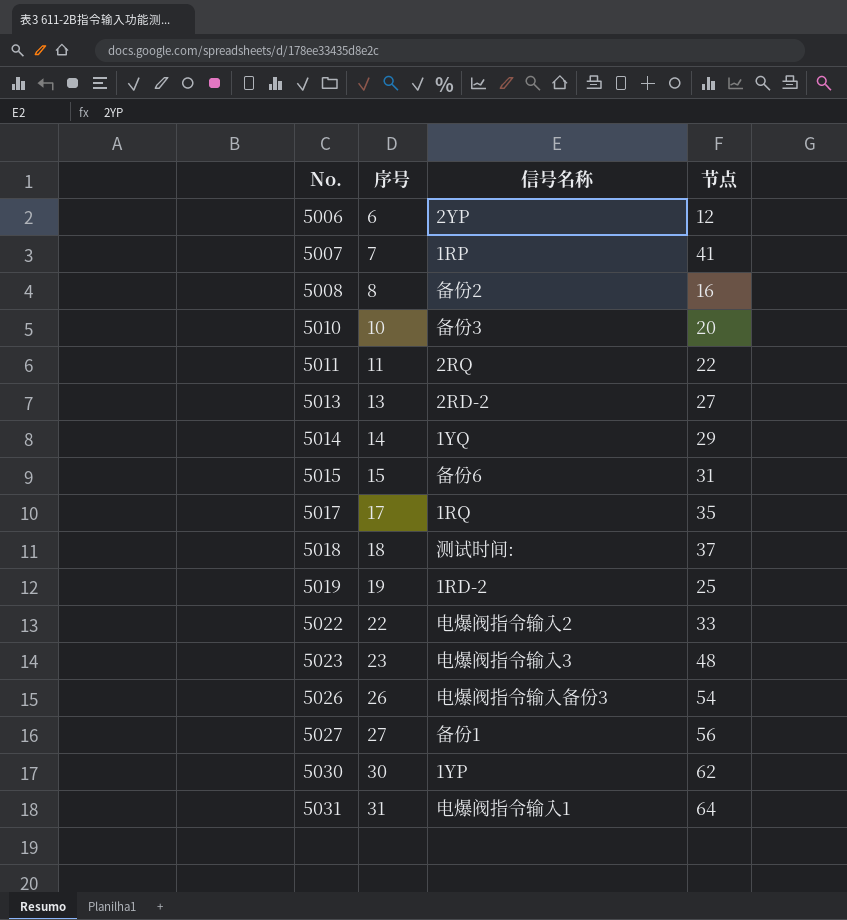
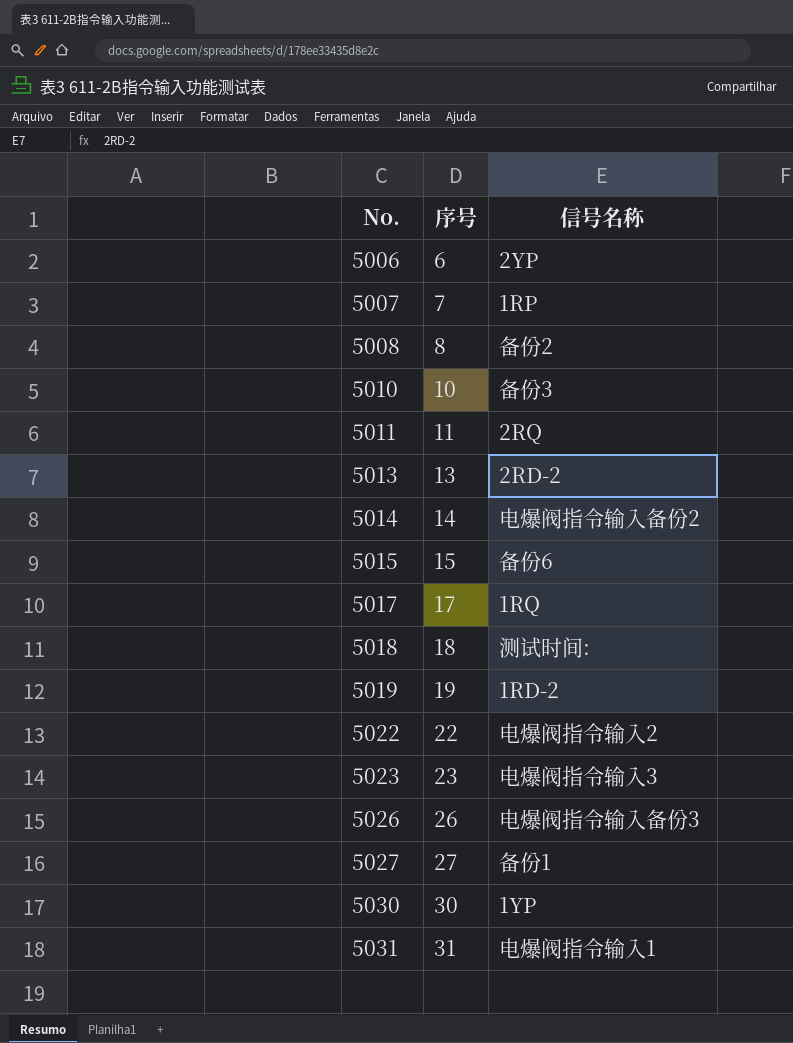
column 节点 | position: 4 -> none
5014 | 信号名称: 1YQ -> 电爆阀指令输入备份2

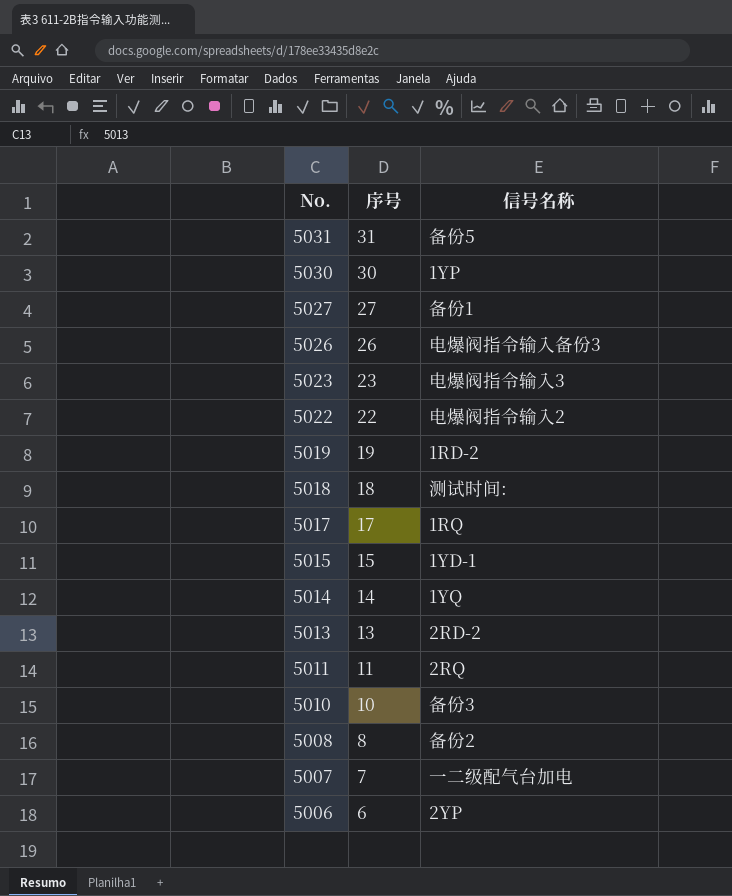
row order: No. ascending -> No. descending
5031 | 信号名称: 电爆阀指令输入1 -> 备份5
5015 | 信号名称: 备份6 -> 1YD-1
5014 | 信号名称: 电爆阀指令输入备份2 -> 1YQ
5007 | 信号名称: 1RP -> 一二级配气台加电

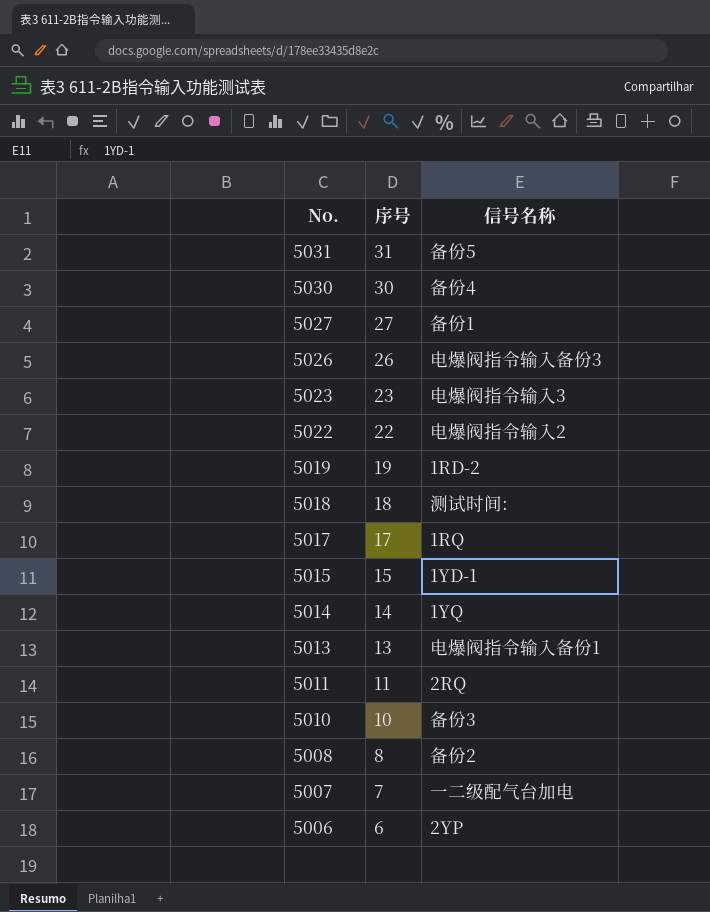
5030 | 信号名称: 1YP -> 备份4
5013 | 信号名称: 2RD-2 -> 电爆阀指令输入备份1

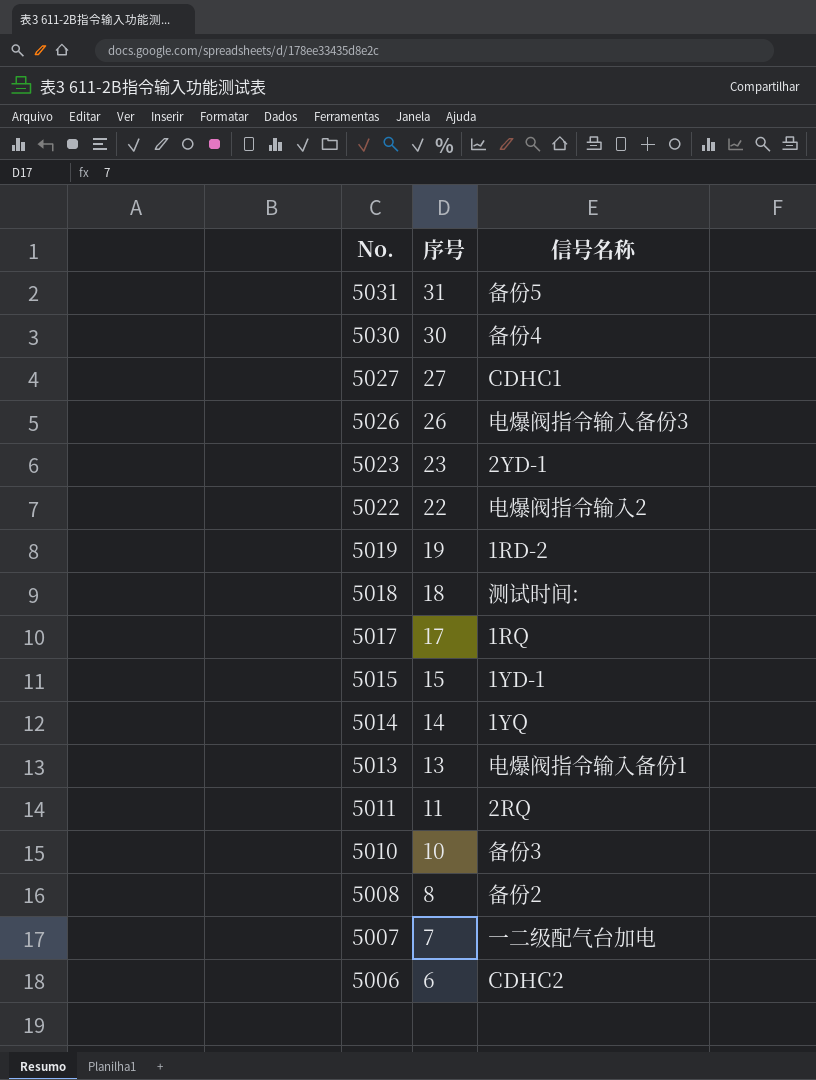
5027 | 信号名称: 备份1 -> CDHC1
5023 | 信号名称: 电爆阀指令输入3 -> 2YD-1
5006 | 信号名称: 2YP -> CDHC2

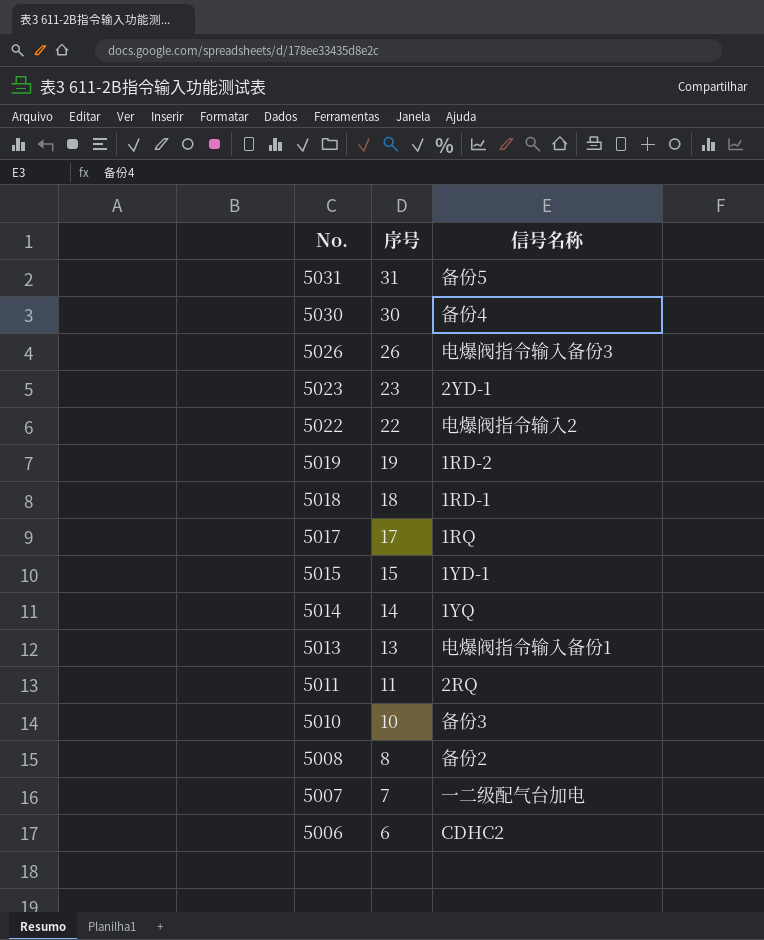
row 5027: 27 | CDHC1 -> none
5018 | 信号名称: 测试时间: -> 1RD-1

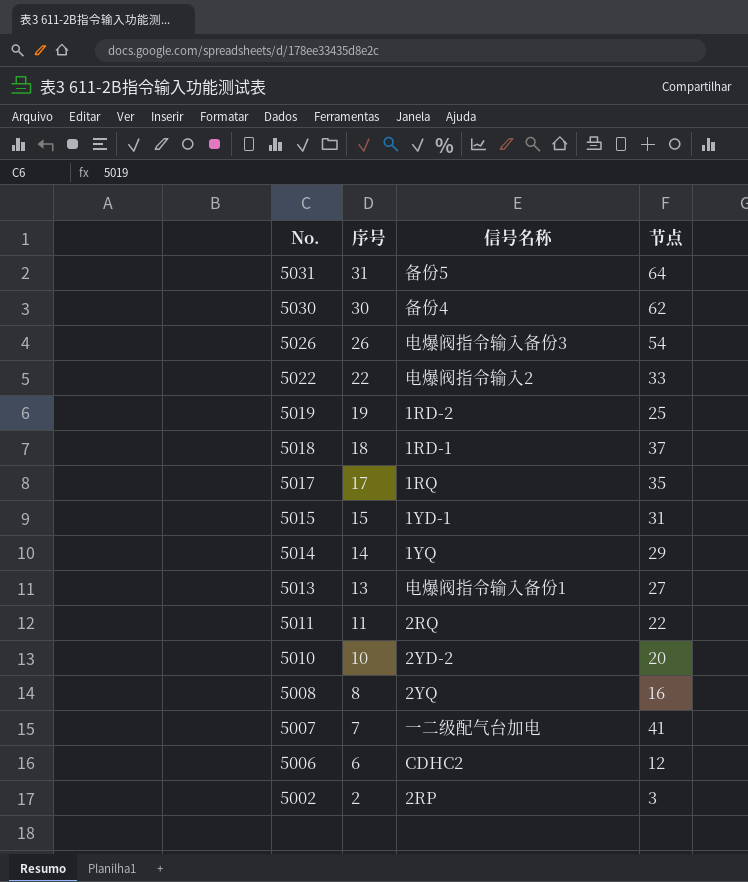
column 节点 | position: none -> 4
row 5023: 23 | 2YD-1 -> none
5010 | 信号名称: 备份3 -> 2YD-2
5008 | 信号名称: 备份2 -> 2YQ
row 5002: none -> 2 | 2RP | 3

